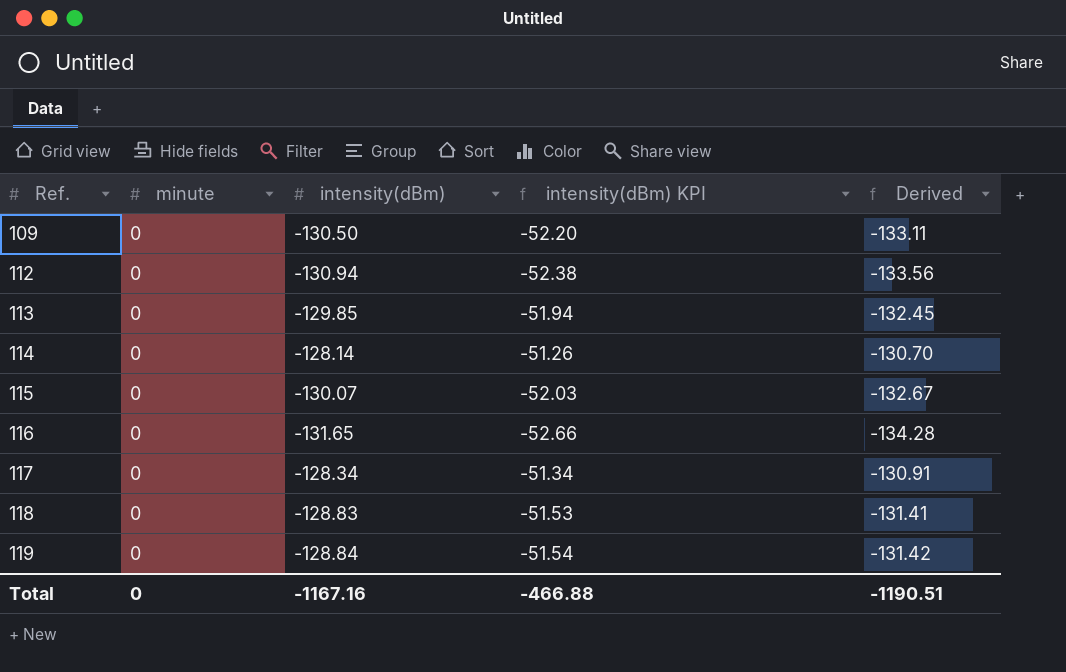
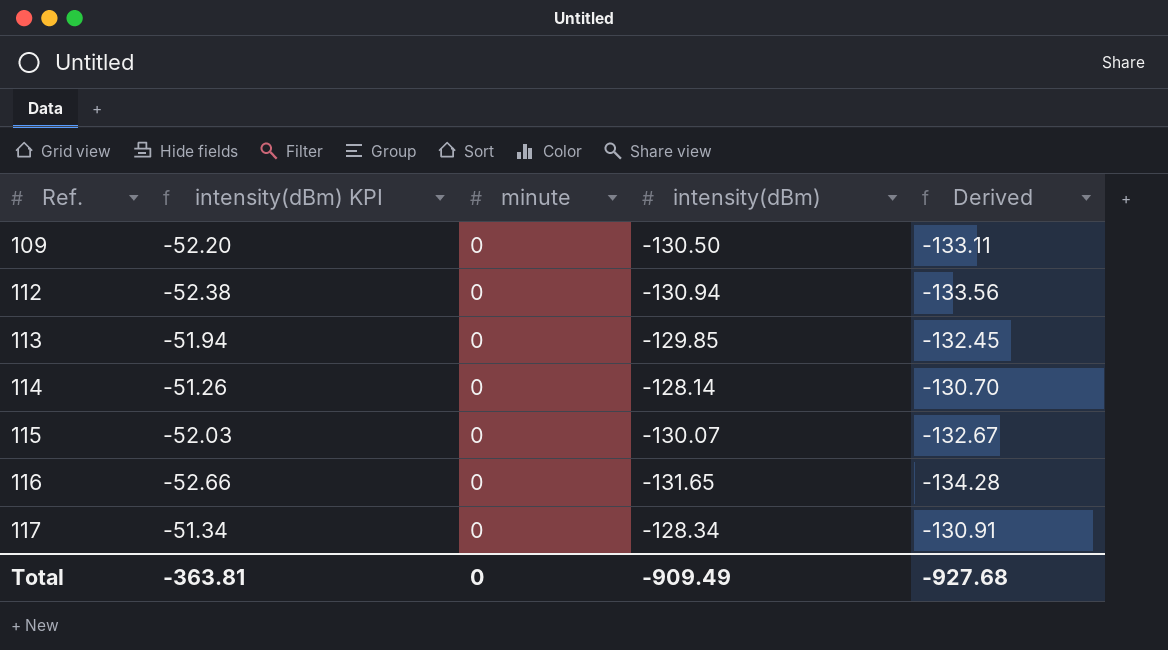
column intensity(dBm) KPI | position: 4 -> 2
row 118: 0 | -128.83 | -51.53 | -131.41 -> none
row 119: 0 | -128.84 | -51.54 | -131.42 -> none
Total | intensity(dBm) KPI: -466.88 -> -363.81
Total | intensity(dBm): -1167.16 -> -909.49
Total | Derived: -1190.51 -> -927.68

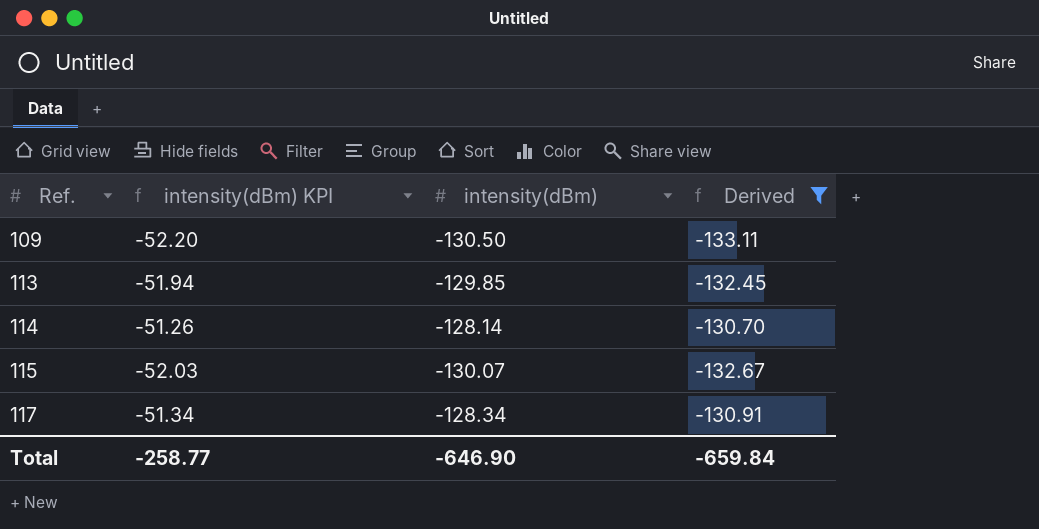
filter: none -> Derived >= -133.11
column minute | position: 3 -> none
Total | intensity(dBm) KPI: -363.81 -> -258.77
Total | intensity(dBm): -909.49 -> -646.90
Total | Derived: -927.68 -> -659.84

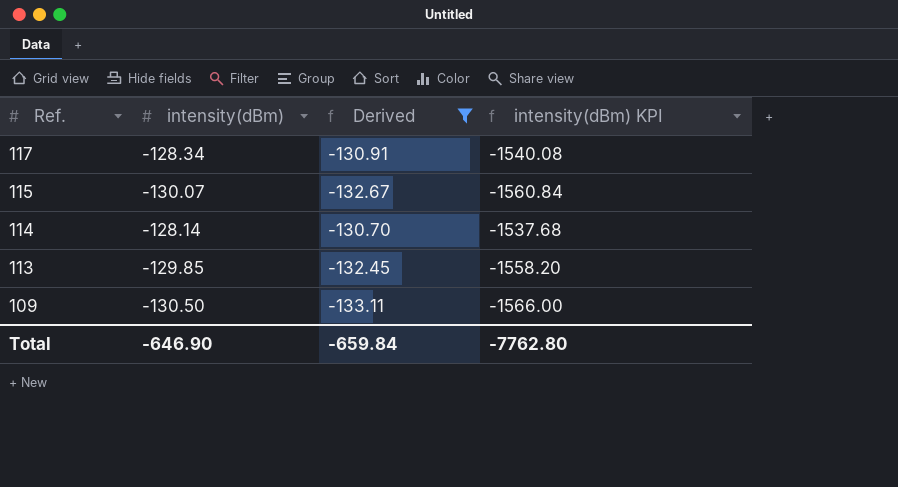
row order: Ref. ascending -> Ref. descending
column intensity(dBm) KPI | formula: [intensity(dBm)] * 0.4 -> [intensity(dBm)] * 12
column intensity(dBm) KPI | position: 2 -> 4
Total | intensity(dBm) KPI: -258.77 -> -7762.80

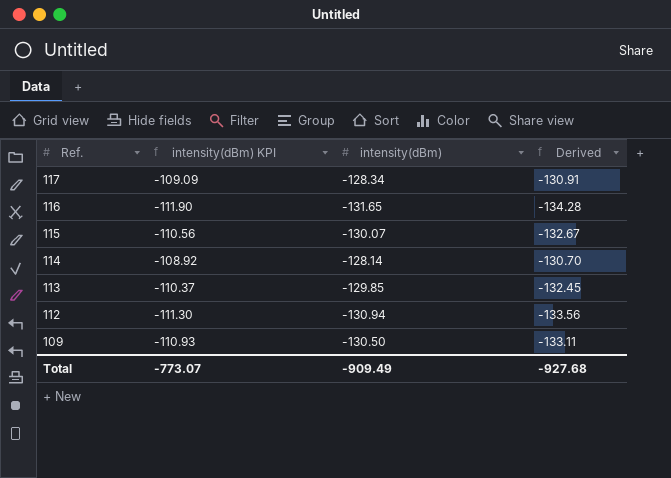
filter: Derived >= -133.11 -> none
column intensity(dBm) KPI | formula: [intensity(dBm)] * 12 -> [intensity(dBm)] * 0.85
column intensity(dBm) KPI | position: 4 -> 2
Total | intensity(dBm) KPI: -7762.80 -> -773.07
Total | intensity(dBm): -646.90 -> -909.49
Total | Derived: -659.84 -> -927.68

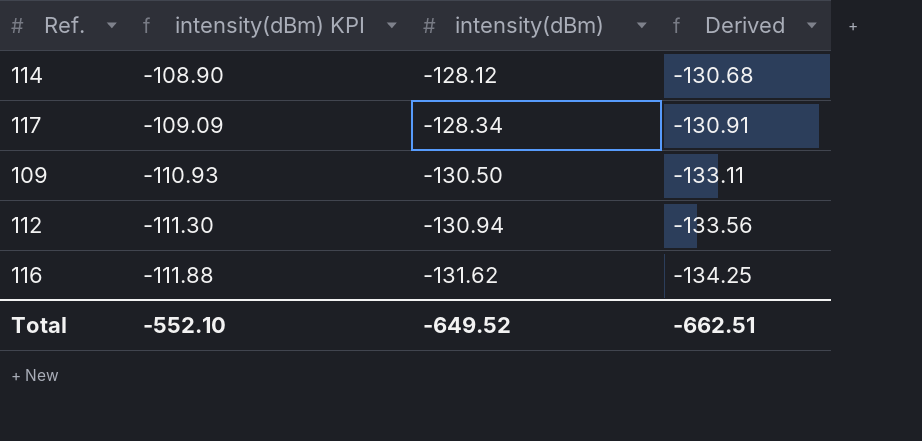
row order: Ref. descending -> intensity(dBm) KPI descending
row 115: -110.56 | -130.07 | -132.67 -> none
row 113: -110.37 | -129.85 | -132.45 -> none
114 | intensity(dBm) KPI: -108.92 -> -108.90
114 | intensity(dBm): -128.14 -> -128.12
114 | Derived: -130.70 -> -130.68
116 | intensity(dBm) KPI: -111.90 -> -111.88
116 | intensity(dBm): -131.65 -> -131.62
116 | Derived: -134.28 -> -134.25
Total | intensity(dBm) KPI: -773.07 -> -552.10
Total | intensity(dBm): -909.49 -> -649.52
Total | Derived: -927.68 -> -662.51

